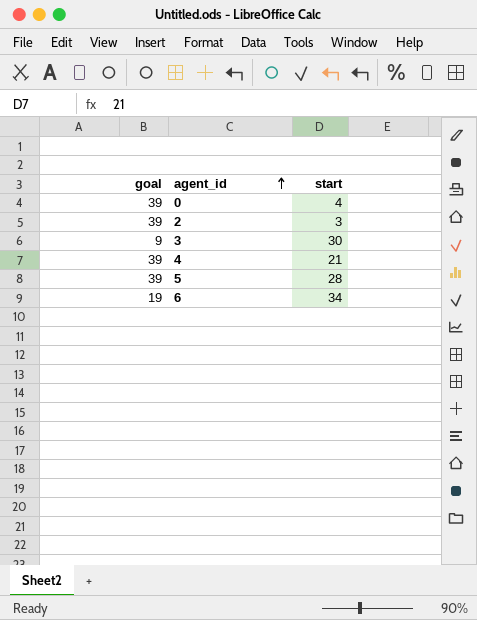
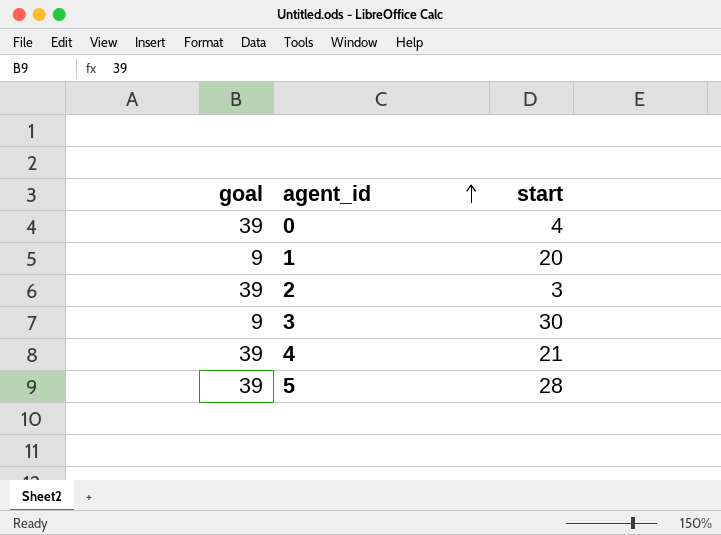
row 6: 19 | 34 -> none
row 1: none -> 9 | 20

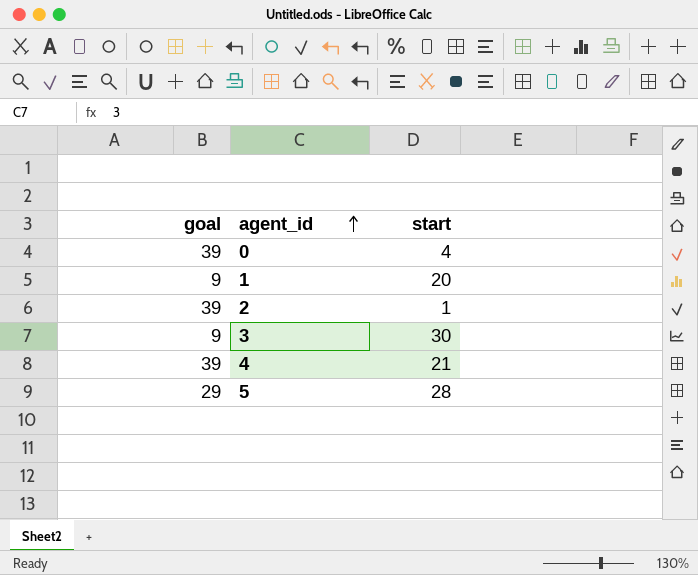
2 | start: 3 -> 1
5 | goal: 39 -> 29

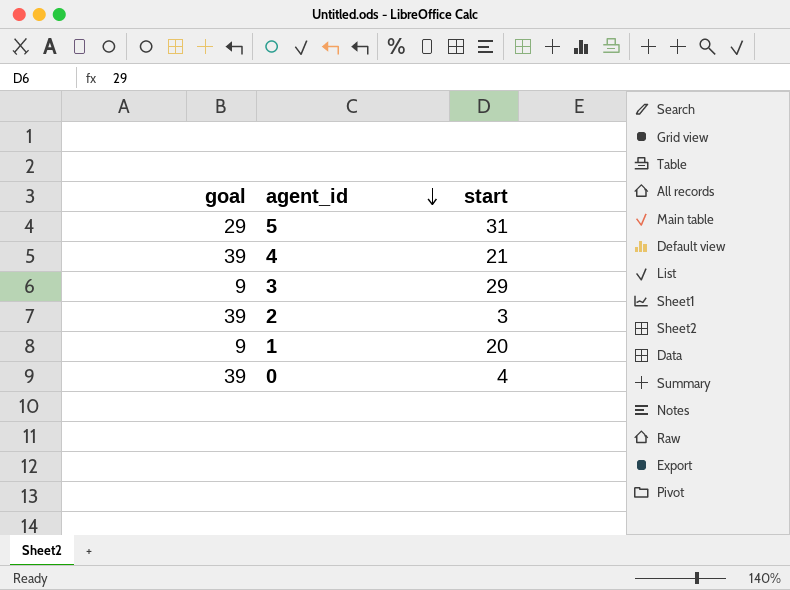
row order: agent_id ascending -> agent_id descending
5 | start: 28 -> 31
3 | start: 30 -> 29
2 | start: 1 -> 3

